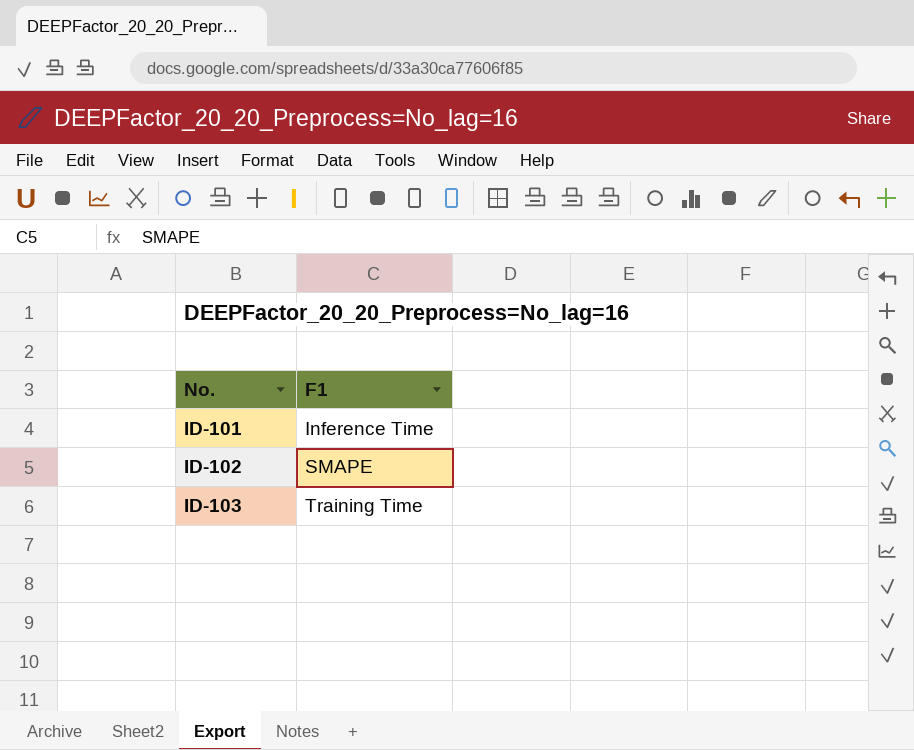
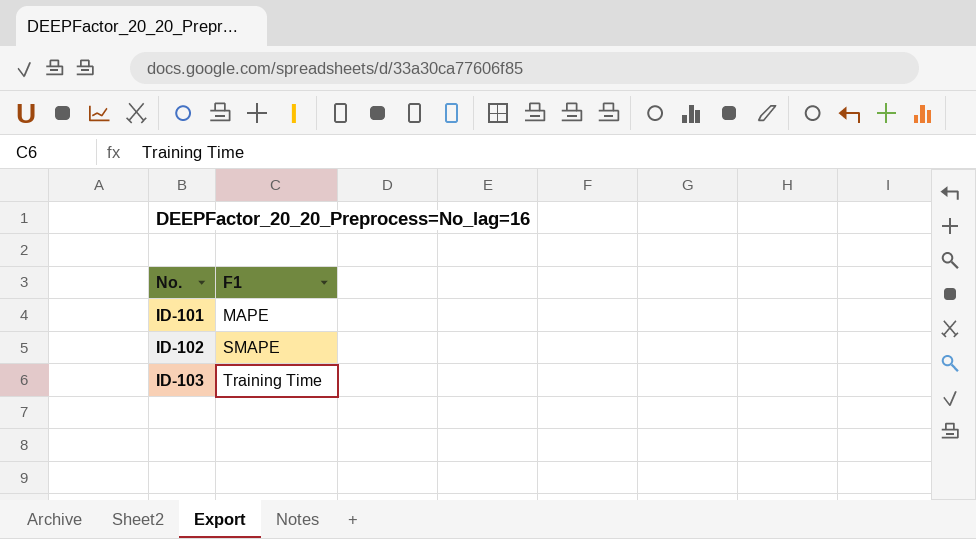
ID-101 | F1: Inference Time -> MAPE

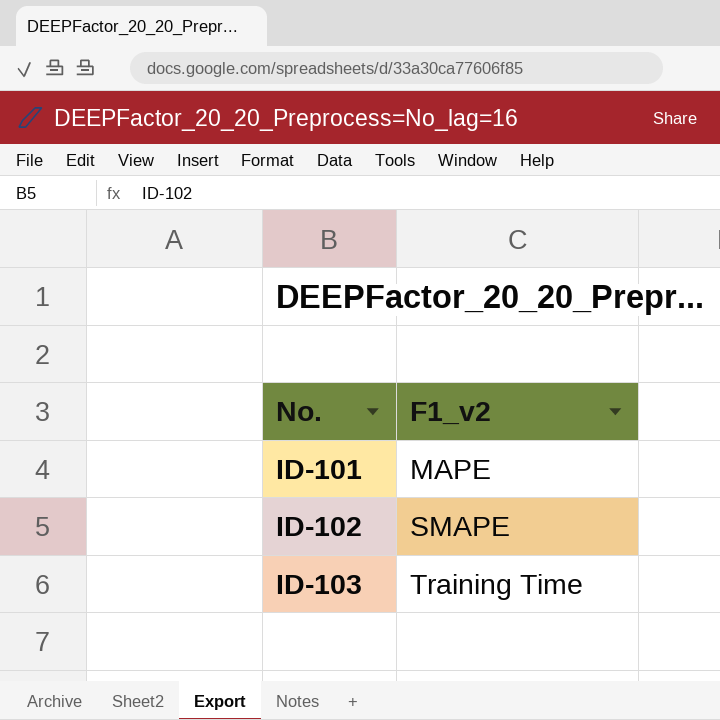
column name: F1 -> F1_v2

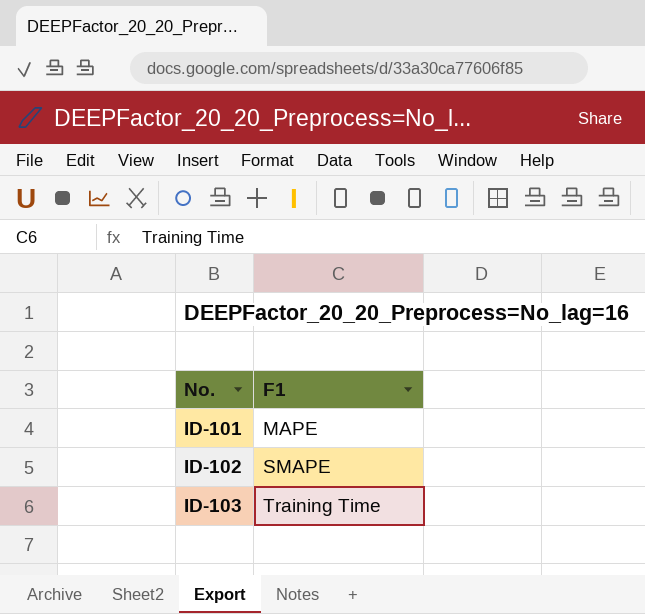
column name: F1_v2 -> F1

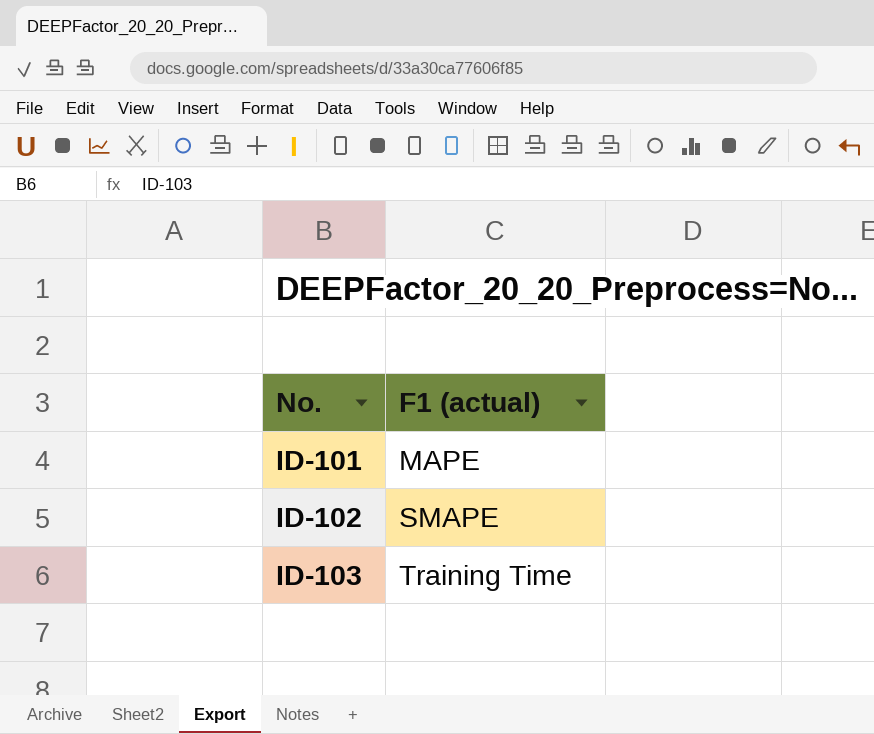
column name: F1 -> F1 (actual)

